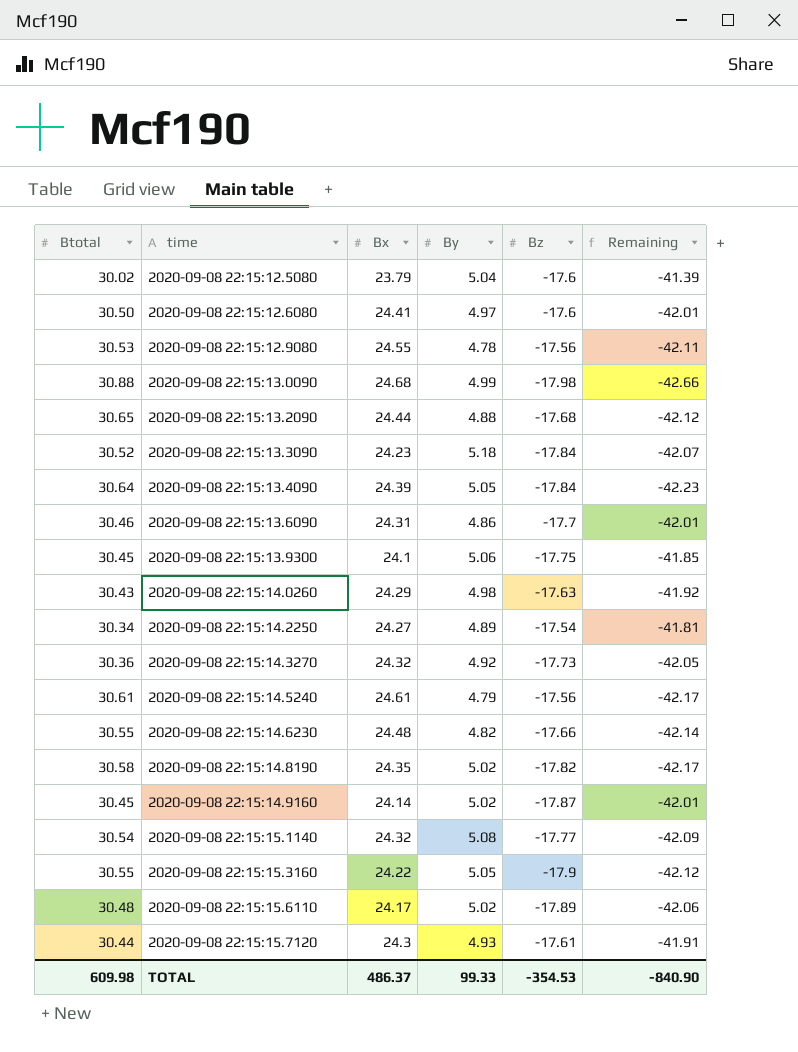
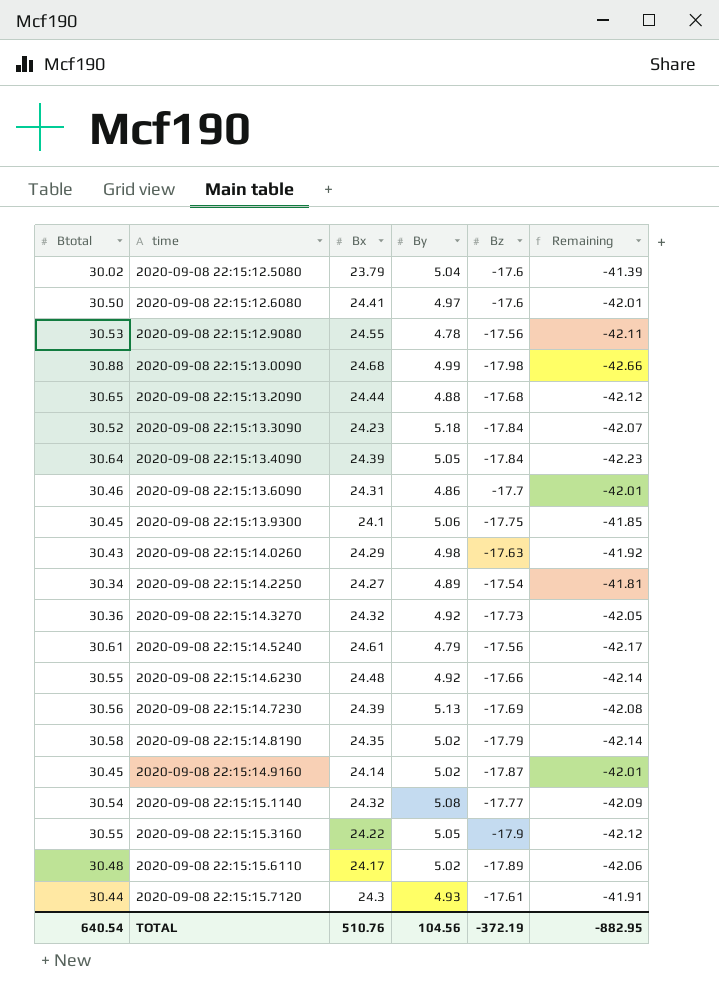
2020-09-08 22:15:14.6230 | By: 4.82 -> 4.92
row 2020-09-08 22:15:14.7230: none -> 30.56 | 24.39 | 5.13 | -17.69 | -42.08
2020-09-08 22:15:14.8190 | Bz: -17.82 -> -17.79
2020-09-08 22:15:14.8190 | Remaining: -42.17 -> -42.14
TOTAL | Btotal: 609.98 -> 640.54
TOTAL | Bx: 486.37 -> 510.76
TOTAL | By: 99.33 -> 104.56
TOTAL | Bz: -354.53 -> -372.19
TOTAL | Remaining: -840.90 -> -882.95

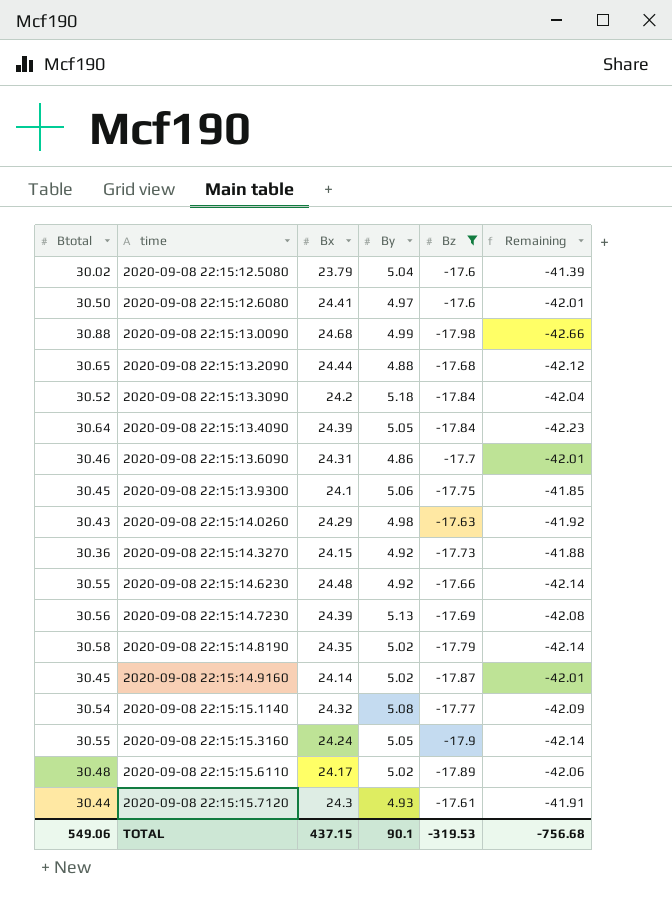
filter: none -> Bz <= -17.6
2020-09-08 22:15:13.3090 | Bx: 24.23 -> 24.2
2020-09-08 22:15:13.3090 | Remaining: -42.07 -> -42.04
2020-09-08 22:15:14.3270 | Bx: 24.32 -> 24.15
2020-09-08 22:15:14.3270 | Remaining: -42.05 -> -41.88
2020-09-08 22:15:15.3160 | Bx: 24.22 -> 24.24
2020-09-08 22:15:15.3160 | Remaining: -42.12 -> -42.14
TOTAL | Btotal: 640.54 -> 549.06
TOTAL | Bx: 510.76 -> 437.15
TOTAL | By: 104.56 -> 90.1
TOTAL | Bz: -372.19 -> -319.53
TOTAL | Remaining: -882.95 -> -756.68

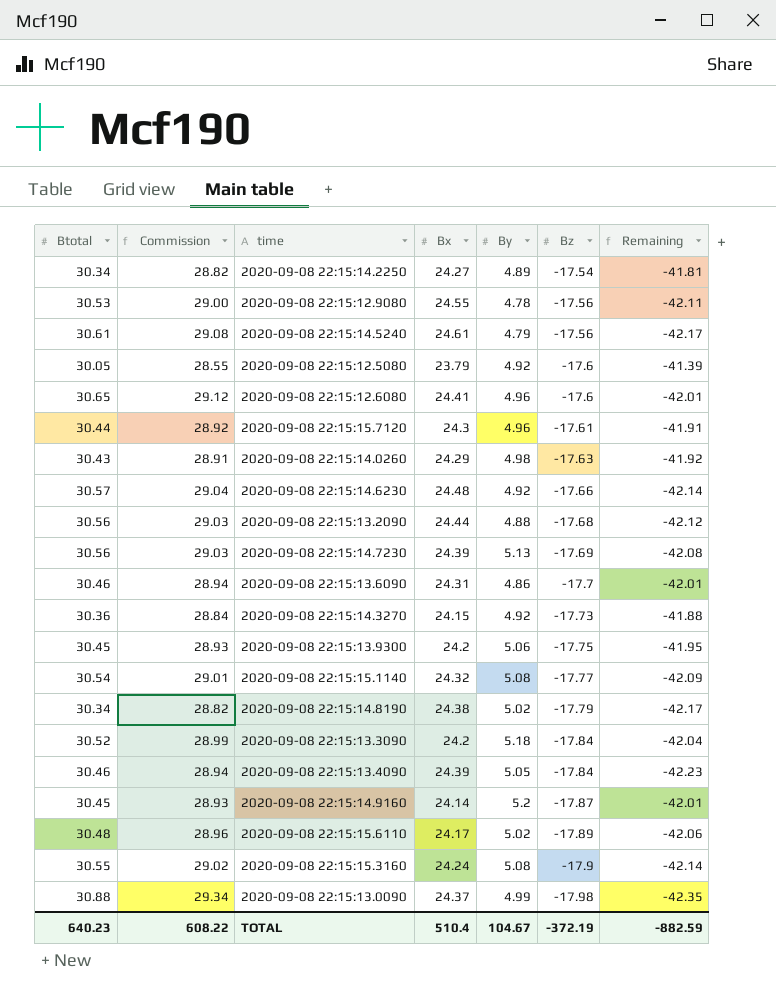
filter: Bz <= -17.6 -> none
row order: time ascending -> Bz descending
column Commission | formula: none -> [Btotal] * 0.95
2020-09-08 22:15:12.5080 | Btotal: 30.02 -> 30.05
2020-09-08 22:15:12.5080 | By: 5.04 -> 4.92
2020-09-08 22:15:12.6080 | Btotal: 30.50 -> 30.65
2020-09-08 22:15:12.6080 | By: 4.97 -> 4.96
2020-09-08 22:15:15.7120 | By: 4.93 -> 4.96
2020-09-08 22:15:14.6230 | Btotal: 30.55 -> 30.57
2020-09-08 22:15:13.2090 | Btotal: 30.65 -> 30.56
2020-09-08 22:15:13.9300 | Bx: 24.1 -> 24.2
2020-09-08 22:15:13.9300 | Remaining: -41.85 -> -41.95
2020-09-08 22:15:14.8190 | Btotal: 30.58 -> 30.34
2020-09-08 22:15:14.8190 | Bx: 24.35 -> 24.38
2020-09-08 22:15:14.8190 | Remaining: -42.14 -> -42.17
2020-09-08 22:15:13.4090 | Btotal: 30.64 -> 30.46
2020-09-08 22:15:14.9160 | By: 5.02 -> 5.2
2020-09-08 22:15:15.3160 | By: 5.05 -> 5.08
2020-09-08 22:15:13.0090 | Bx: 24.68 -> 24.37
2020-09-08 22:15:13.0090 | Remaining: -42.66 -> -42.35
TOTAL | Btotal: 549.06 -> 640.23
TOTAL | Bx: 437.15 -> 510.4
TOTAL | By: 90.1 -> 104.67
TOTAL | Bz: -319.53 -> -372.19
TOTAL | Remaining: -756.68 -> -882.59

